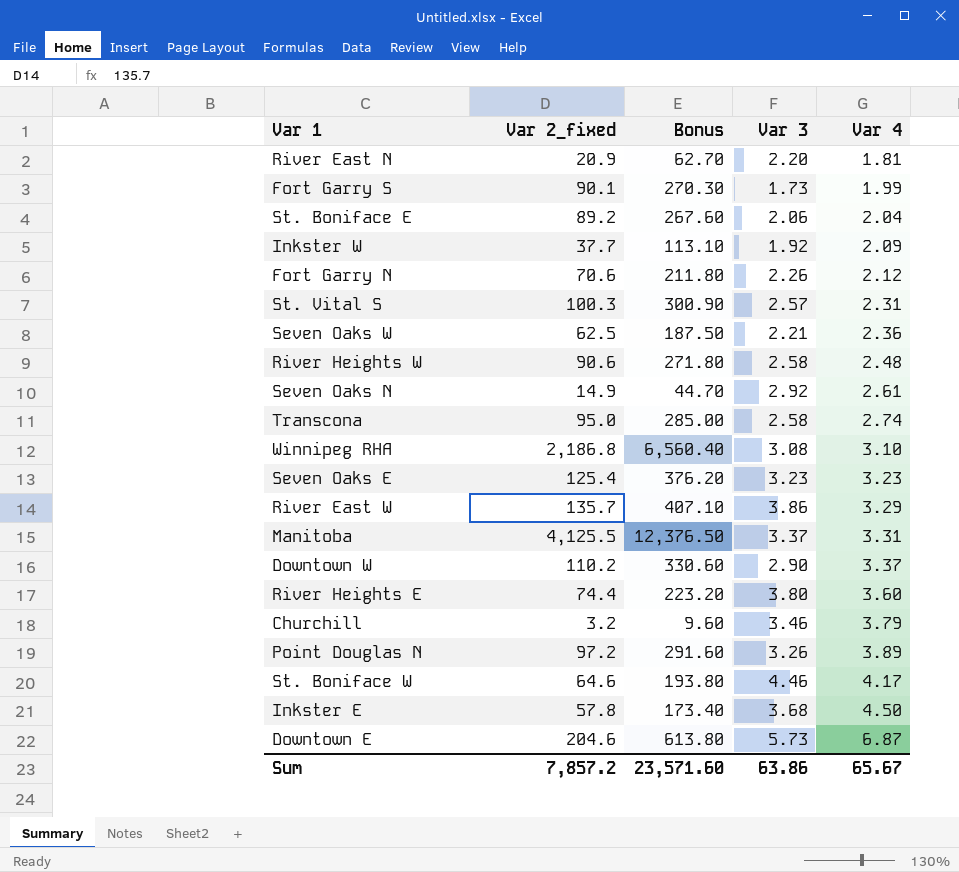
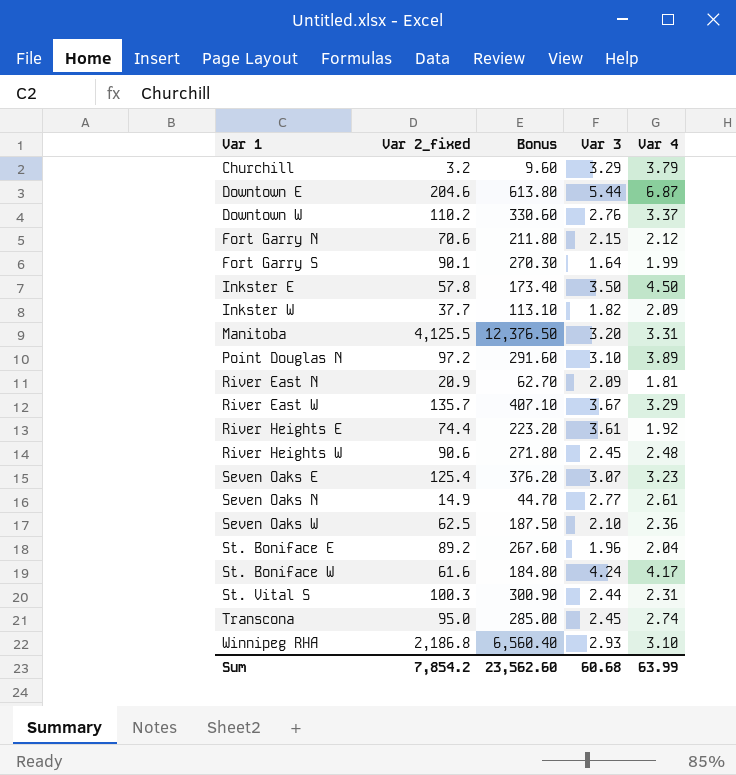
row order: Var 4 ascending -> Var 1 ascending
Churchill | Var 3: 3.46 -> 3.29
Downtown E | Var 3: 5.73 -> 5.44
Downtown W | Var 3: 2.90 -> 2.76
Fort Garry N | Var 3: 2.26 -> 2.15
Fort Garry S | Var 3: 1.73 -> 1.64
Inkster E | Var 3: 3.68 -> 3.50
Inkster W | Var 3: 1.92 -> 1.82
Manitoba | Var 3: 3.37 -> 3.20
Point Douglas N | Var 3: 3.26 -> 3.10
River East N | Var 3: 2.20 -> 2.09
River East W | Var 3: 3.86 -> 3.67
River Heights E | Var 3: 3.80 -> 3.61
River Heights E | Var 4: 3.60 -> 1.92
River Heights W | Var 3: 2.58 -> 2.45
Seven Oaks E | Var 3: 3.23 -> 3.07
Seven Oaks N | Var 3: 2.92 -> 2.77
Seven Oaks W | Var 3: 2.21 -> 2.10
St. Boniface E | Var 3: 2.06 -> 1.96
St. Boniface W | Var 2_fixed: 64.6 -> 61.6
St. Boniface W | Bonus: 193.80 -> 184.80
St. Boniface W | Var 3: 4.46 -> 4.24
St. Vital S | Var 3: 2.57 -> 2.44
Transcona | Var 3: 2.58 -> 2.45
Winnipeg RHA | Var 3: 3.08 -> 2.93
Sum | Var 2_fixed: 7,857.2 -> 7,854.2
Sum | Bonus: 23,571.60 -> 23,562.60
Sum | Var 3: 63.86 -> 60.68
Sum | Var 4: 65.67 -> 63.99

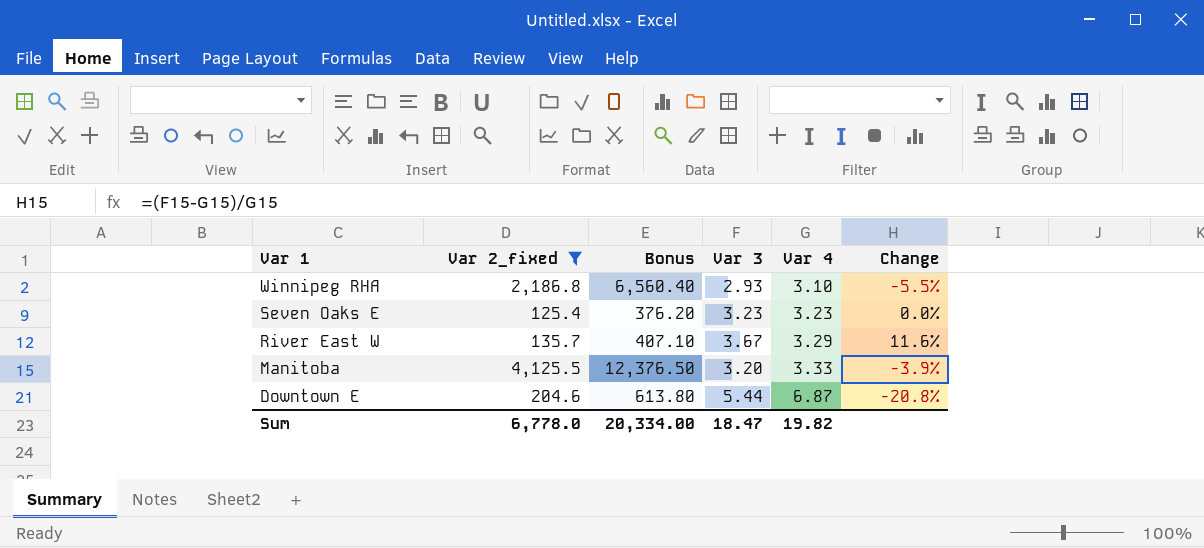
filter: none -> Var 2_fixed >= 125.4
row order: Var 1 ascending -> Var 1 descending
column Change | formula: none -> ([Var 3] - [Var 4]) / [Var 4]
Seven Oaks E | Var 3: 3.07 -> 3.23
Manitoba | Var 4: 3.31 -> 3.33
Sum | Var 2_fixed: 7,854.2 -> 6,778.0
Sum | Bonus: 23,562.60 -> 20,334.00
Sum | Var 3: 60.68 -> 18.47
Sum | Var 4: 63.99 -> 19.82

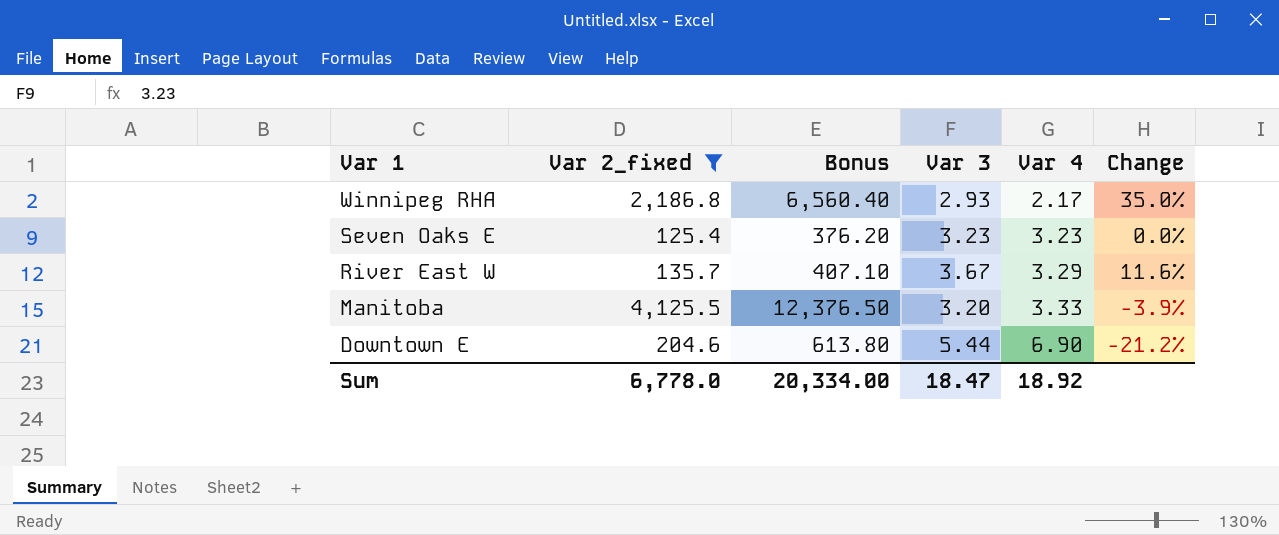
Winnipeg RHA | Var 4: 3.10 -> 2.17
Winnipeg RHA | Change: -5.5% -> 35.0%
Downtown E | Var 4: 6.87 -> 6.90
Downtown E | Change: -20.8% -> -21.2%
Sum | Var 4: 19.82 -> 18.92

